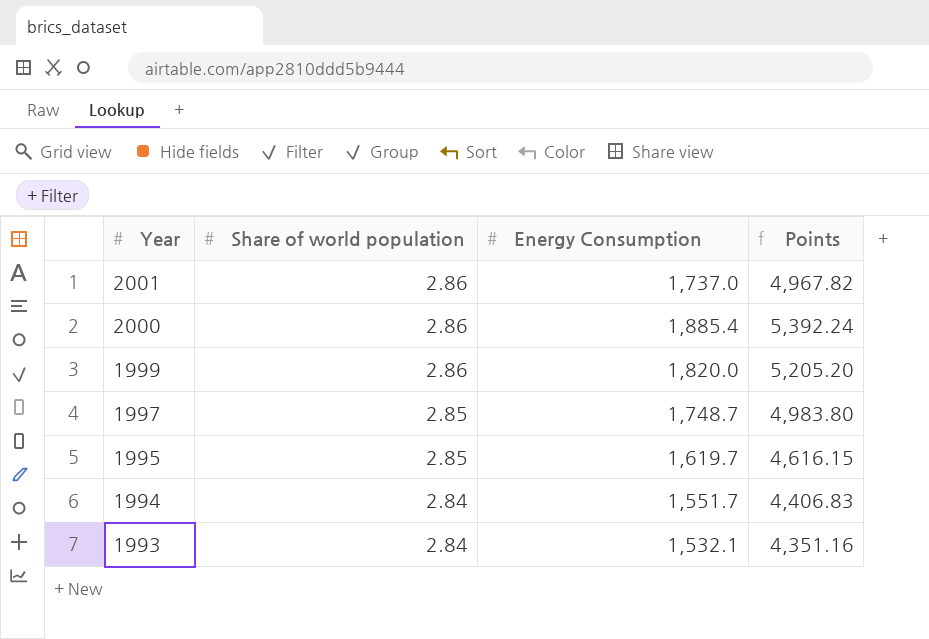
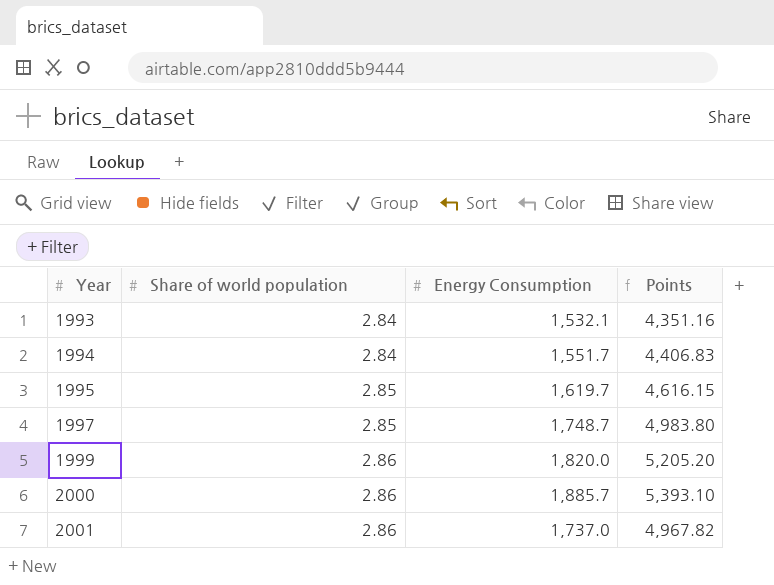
row order: Year descending -> Year ascending
2000 | Energy Consumption: 1,885.4 -> 1,885.7
2000 | Points: 5,392.24 -> 5,393.10

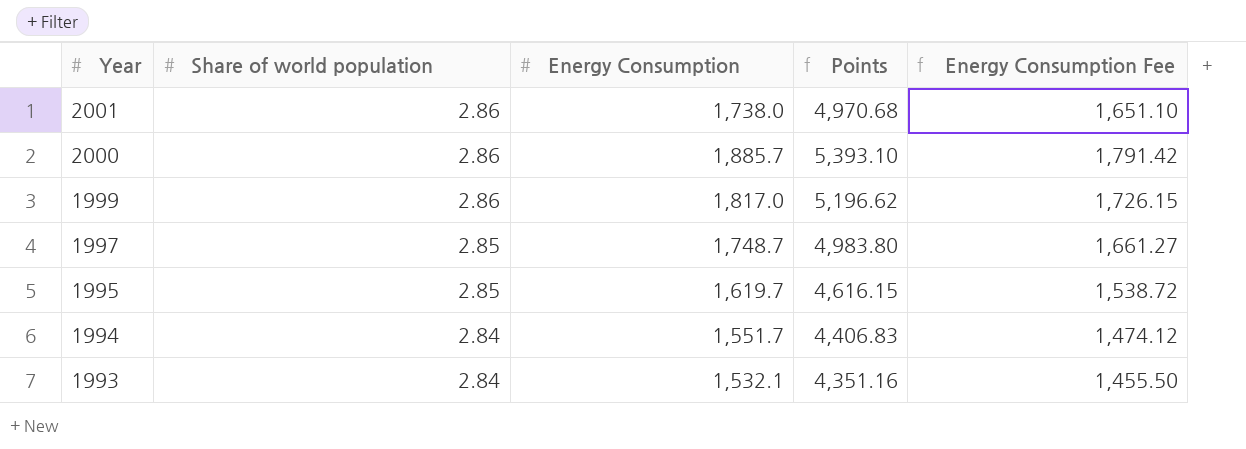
row order: Year ascending -> Year descending
column Energy Consumption Fee | formula: none -> [Energy Consumption] * 0.95
2001 | Energy Consumption: 1,737.0 -> 1,738.0
2001 | Points: 4,967.82 -> 4,970.68
1999 | Energy Consumption: 1,820.0 -> 1,817.0
1999 | Points: 5,205.20 -> 5,196.62

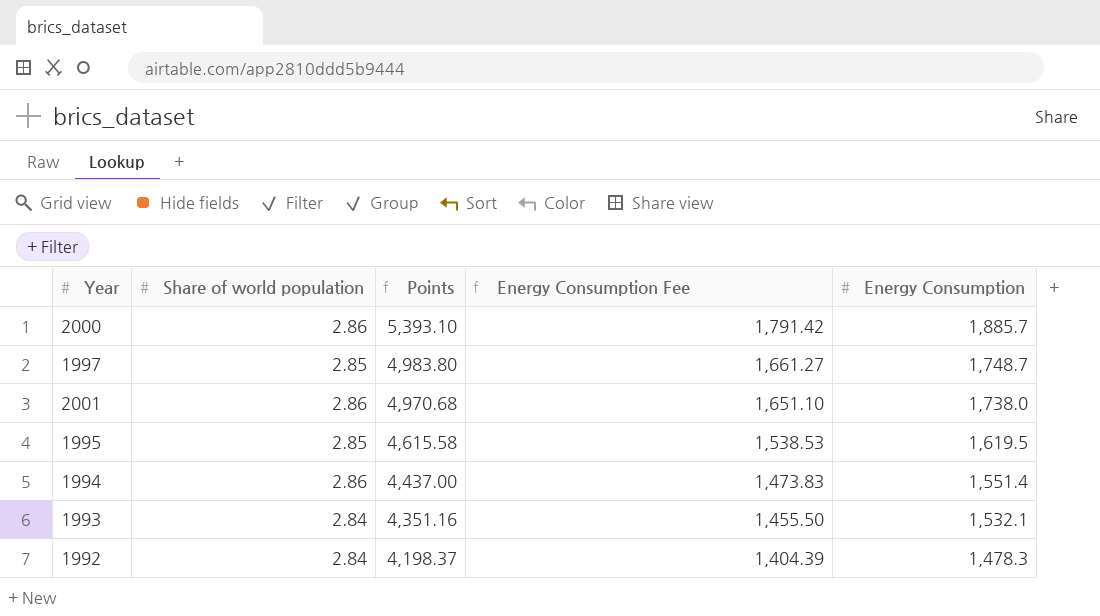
row order: Year descending -> Points descending
column Energy Consumption | position: 3 -> 5
row 1999: 2.86 | 1,817.0 | 5,196.62 | 1,726.15 -> none
1995 | Points: 4,616.15 -> 4,615.58
1995 | Energy Consumption Fee: 1,538.72 -> 1,538.53
1995 | Energy Consumption: 1,619.7 -> 1,619.5
1994 | Share of world population: 2.84 -> 2.86
1994 | Points: 4,406.83 -> 4,437.00
1994 | Energy Consumption Fee: 1,474.12 -> 1,473.83
1994 | Energy Consumption: 1,551.7 -> 1,551.4
row 1992: none -> 2.84 | 4,198.37 | 1,404.39 | 1,478.3

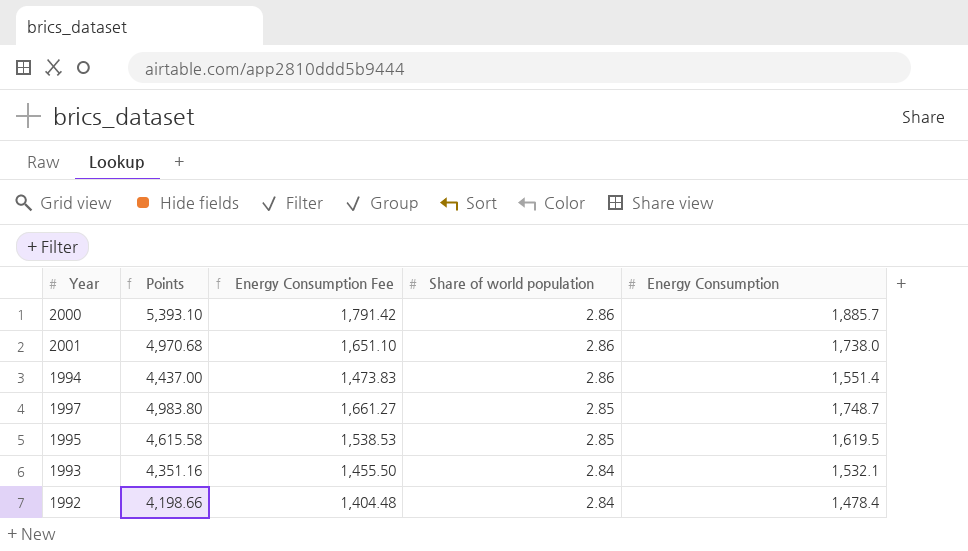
row order: Points descending -> Share of world population descending
column Share of world population | position: 2 -> 4
1992 | Points: 4,198.37 -> 4,198.66
1992 | Energy Consumption Fee: 1,404.39 -> 1,404.48
1992 | Energy Consumption: 1,478.3 -> 1,478.4

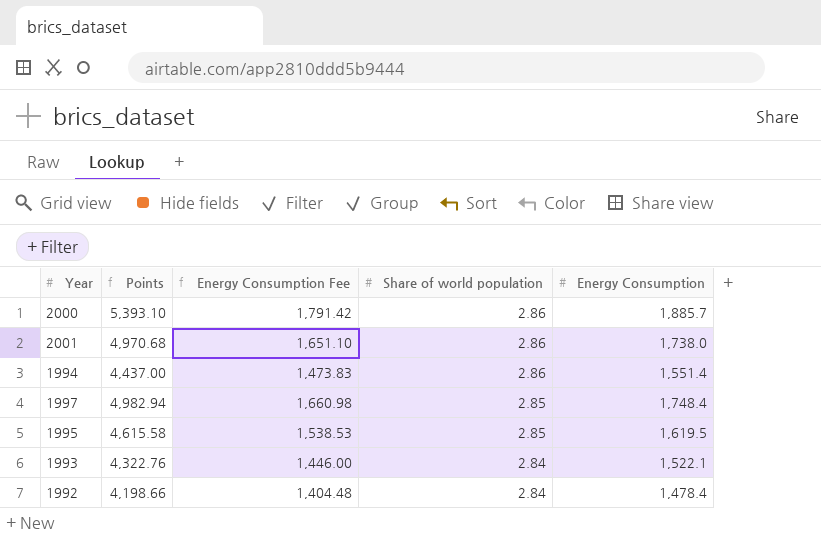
1997 | Points: 4,983.80 -> 4,982.94
1997 | Energy Consumption Fee: 1,661.27 -> 1,660.98
1997 | Energy Consumption: 1,748.7 -> 1,748.4
1993 | Points: 4,351.16 -> 4,322.76
1993 | Energy Consumption Fee: 1,455.50 -> 1,446.00
1993 | Energy Consumption: 1,532.1 -> 1,522.1

